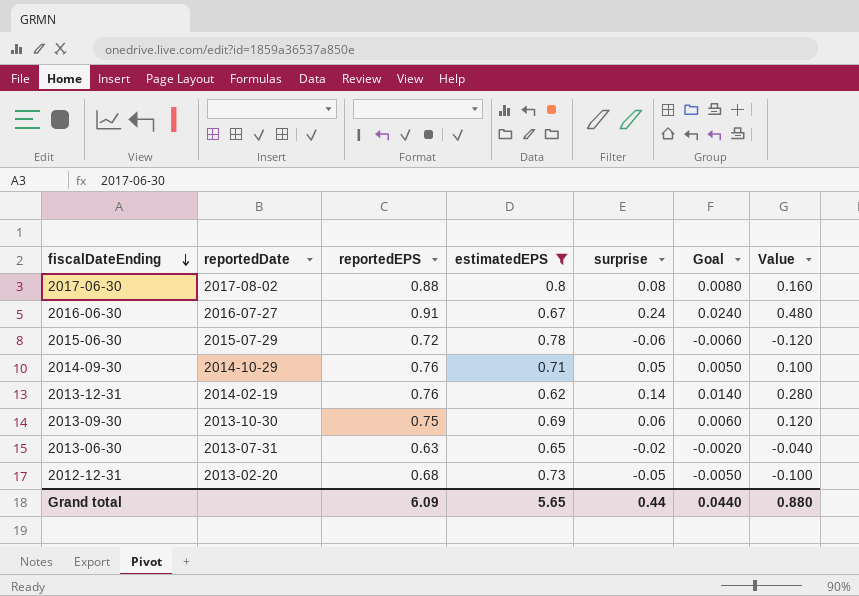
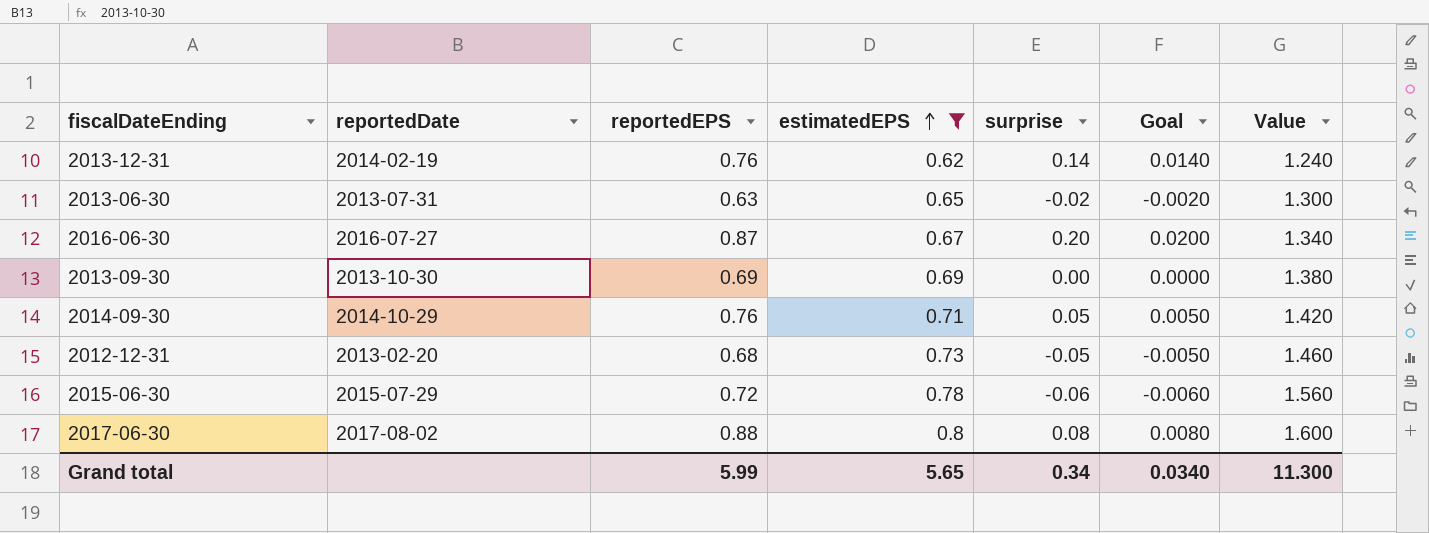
row order: fiscalDateEnding descending -> estimatedEPS ascending
column Value | formula: [surprise] * 2 -> [estimatedEPS] * 2
2016-06-30 | reportedEPS: 0.91 -> 0.87
2016-06-30 | surprise: 0.24 -> 0.20
2016-06-30 | Goal: 0.0240 -> 0.0200
2013-09-30 | reportedEPS: 0.75 -> 0.69
2013-09-30 | surprise: 0.06 -> 0.00
2013-09-30 | Goal: 0.0060 -> 0.0000
Grand total | reportedEPS: 6.09 -> 5.99
Grand total | surprise: 0.44 -> 0.34
Grand total | Goal: 0.0440 -> 0.0340
Grand total | Value: 0.880 -> 11.300

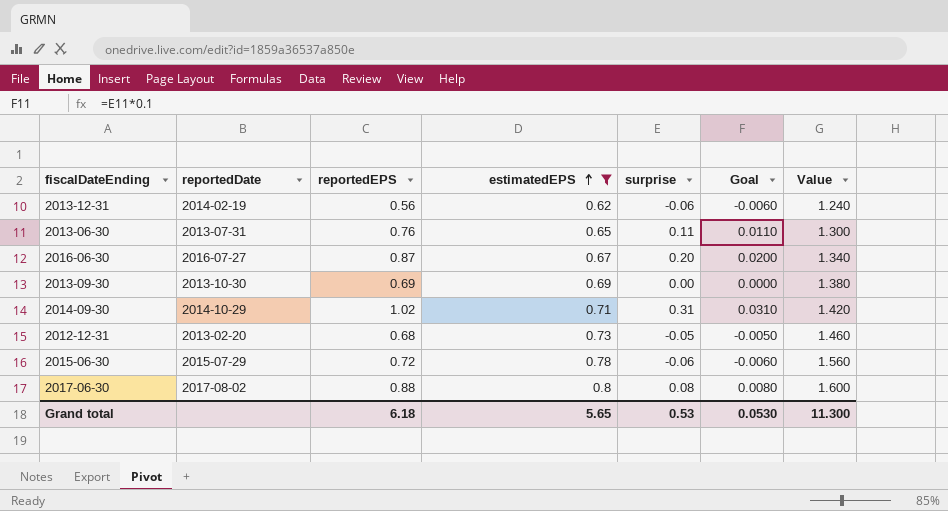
2013-12-31 | reportedEPS: 0.76 -> 0.56
2013-12-31 | surprise: 0.14 -> -0.06
2013-12-31 | Goal: 0.0140 -> -0.0060
2013-06-30 | reportedEPS: 0.63 -> 0.76
2013-06-30 | surprise: -0.02 -> 0.11
2013-06-30 | Goal: -0.0020 -> 0.0110
2014-09-30 | reportedEPS: 0.76 -> 1.02
2014-09-30 | surprise: 0.05 -> 0.31
2014-09-30 | Goal: 0.0050 -> 0.0310
Grand total | reportedEPS: 5.99 -> 6.18
Grand total | surprise: 0.34 -> 0.53
Grand total | Goal: 0.0340 -> 0.0530

